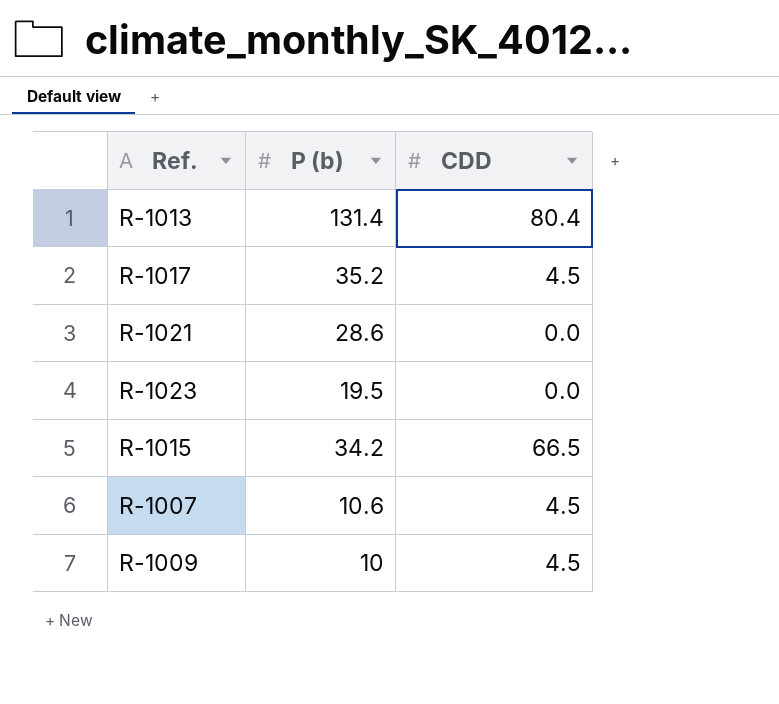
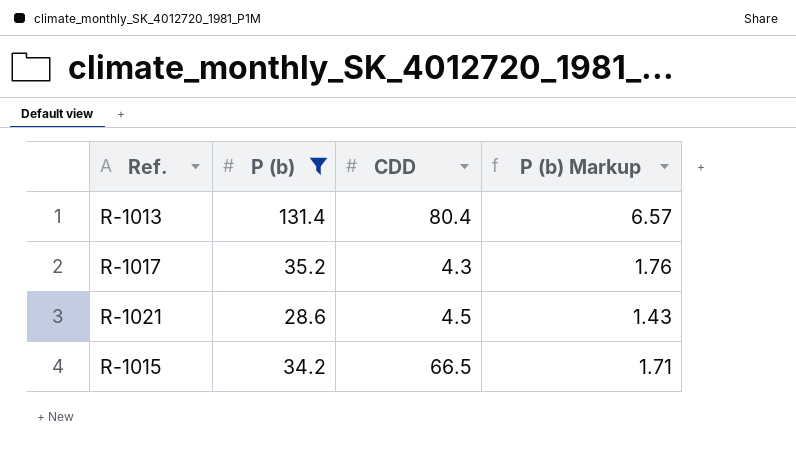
filter: none -> P (b) >= 28.6
column P (b) Markup | formula: none -> [P (b)] * 0.05
R-1017 | CDD: 4.5 -> 4.3
R-1021 | CDD: 0.0 -> 4.5

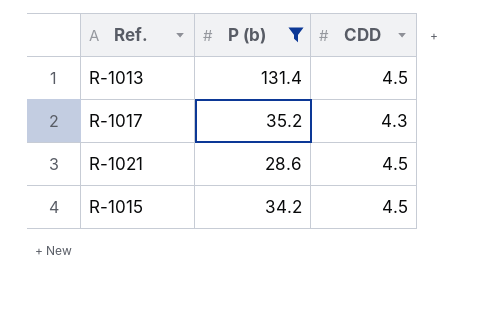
column P (b) Markup | formula: [P (b)] * 0.05 -> none
R-1013 | CDD: 80.4 -> 4.5
R-1015 | CDD: 66.5 -> 4.5

